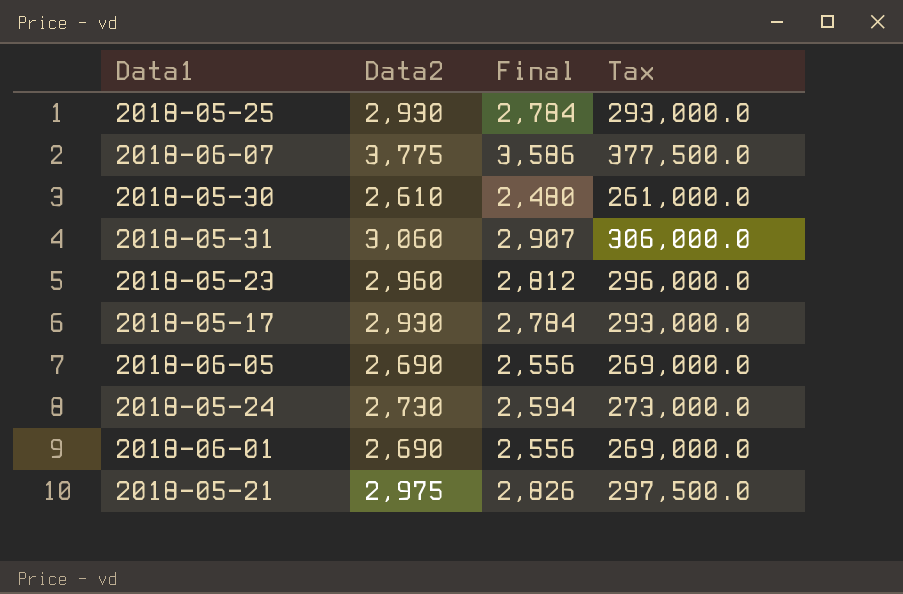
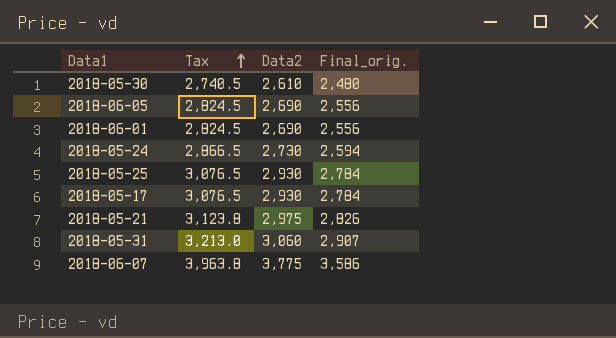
row order: none -> Tax ascending
column Tax | formula: [Data2] * 100 -> [Data2] * 1.05
column Tax | position: 4 -> 2
column name: Final -> Final_orig.
row 2018-05-23: 2,960 | 2,812 | 296,000.0 -> none

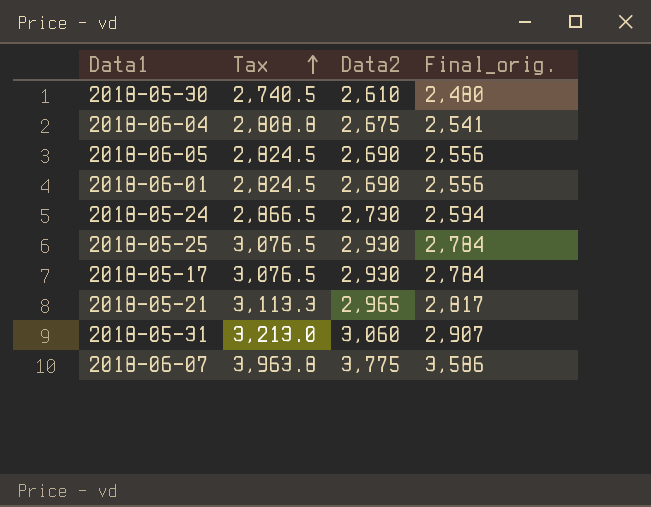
row 2018-06-04: none -> 2,808.8 | 2,675 | 2,541
2018-05-21 | Tax: 3,123.8 -> 3,113.3
2018-05-21 | Data2: 2,975 -> 2,965
2018-05-21 | Final_orig.: 2,826 -> 2,817

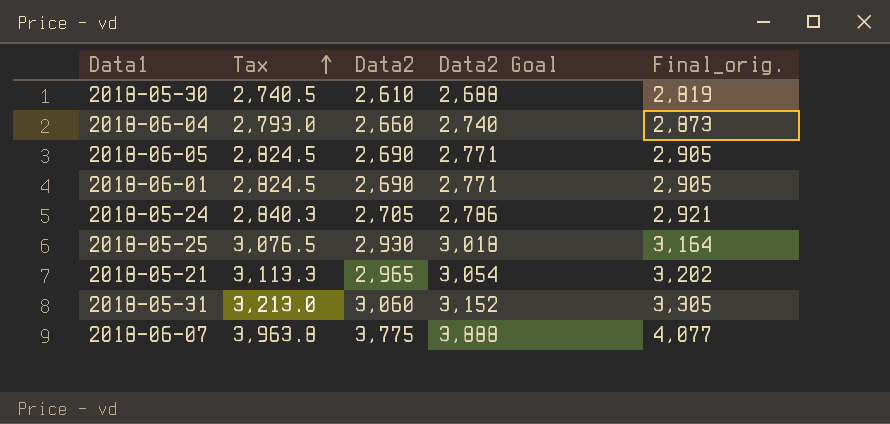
column Data2 Goal | formula: none -> [Data2] * 1.03
column Final_orig. | formula: [Data2] * 0.95 -> [Data2] * 1.08
row 2018-05-17: 3,076.5 | 2,930 | 2,784 -> none
2018-06-04 | Tax: 2,808.8 -> 2,793.0
2018-06-04 | Data2: 2,675 -> 2,660
2018-05-24 | Tax: 2,866.5 -> 2,840.3
2018-05-24 | Data2: 2,730 -> 2,705

